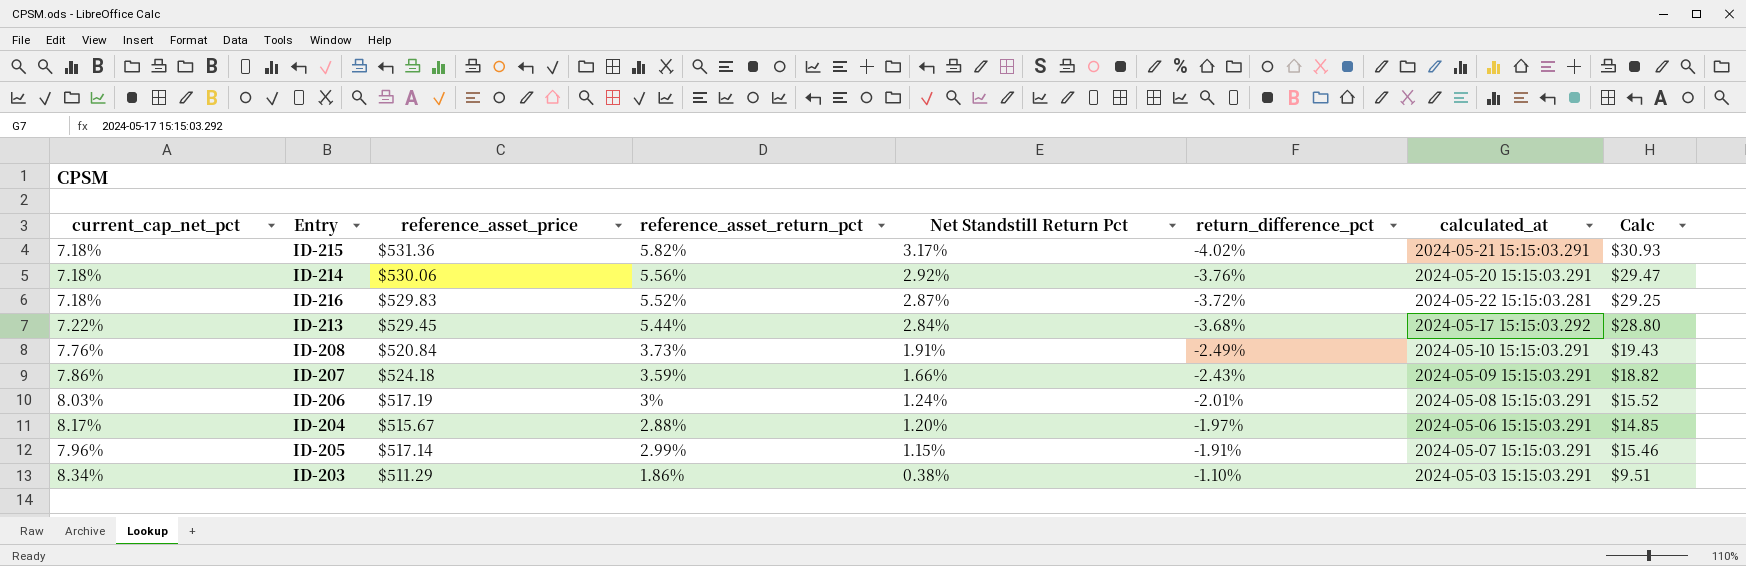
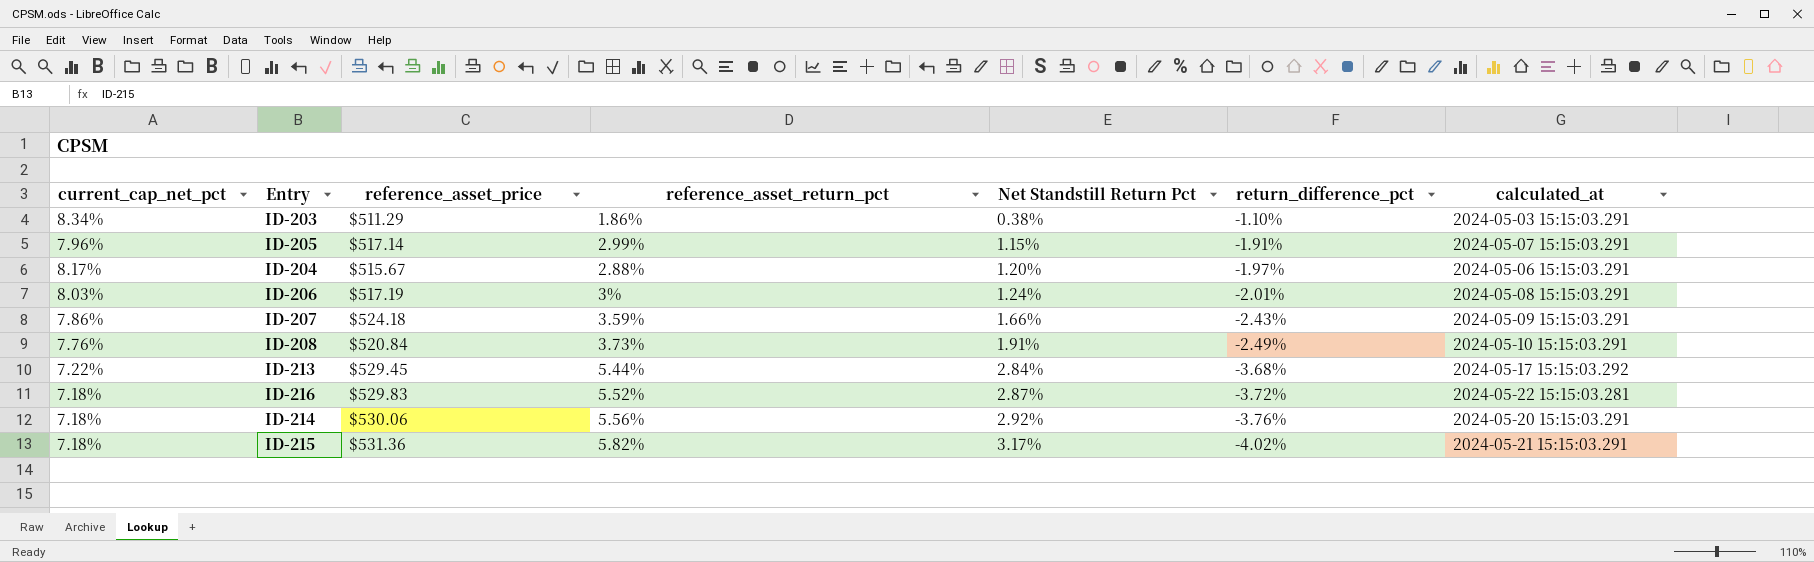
row order: Net Standstill Return Pct descending -> Net Standstill Return Pct ascending
column Calc | formula: [reference_asset_price] * [reference_asset_return_pct] -> none

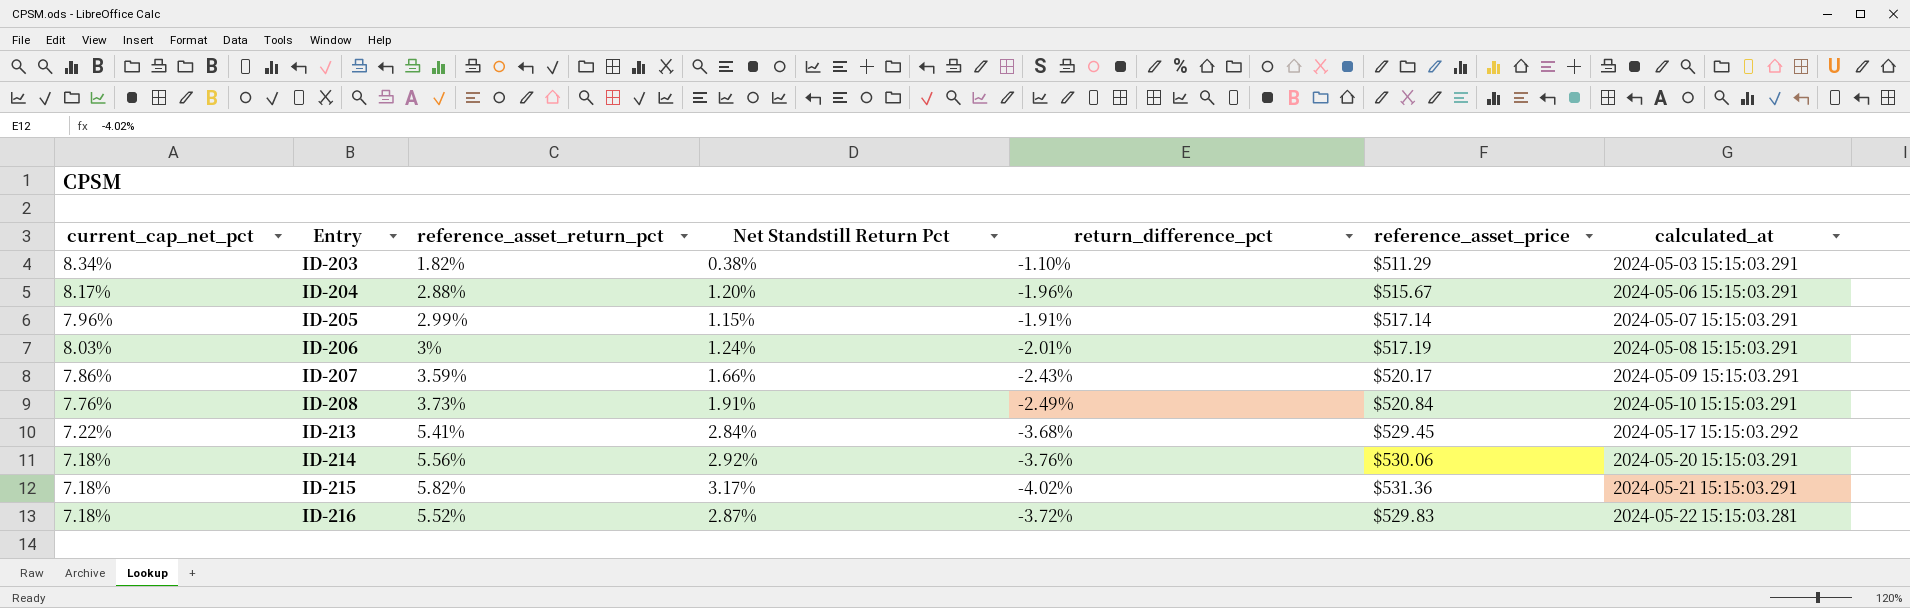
row order: Net Standstill Return Pct ascending -> Entry ascending
column reference_asset_price | position: 3 -> 6
ID-203 | reference_asset_return_pct: 1.86% -> 1.82%
ID-204 | return_difference_pct: -1.97% -> -1.96%
ID-207 | reference_asset_price: $524.18 -> $520.17
ID-213 | reference_asset_return_pct: 5.44% -> 5.41%

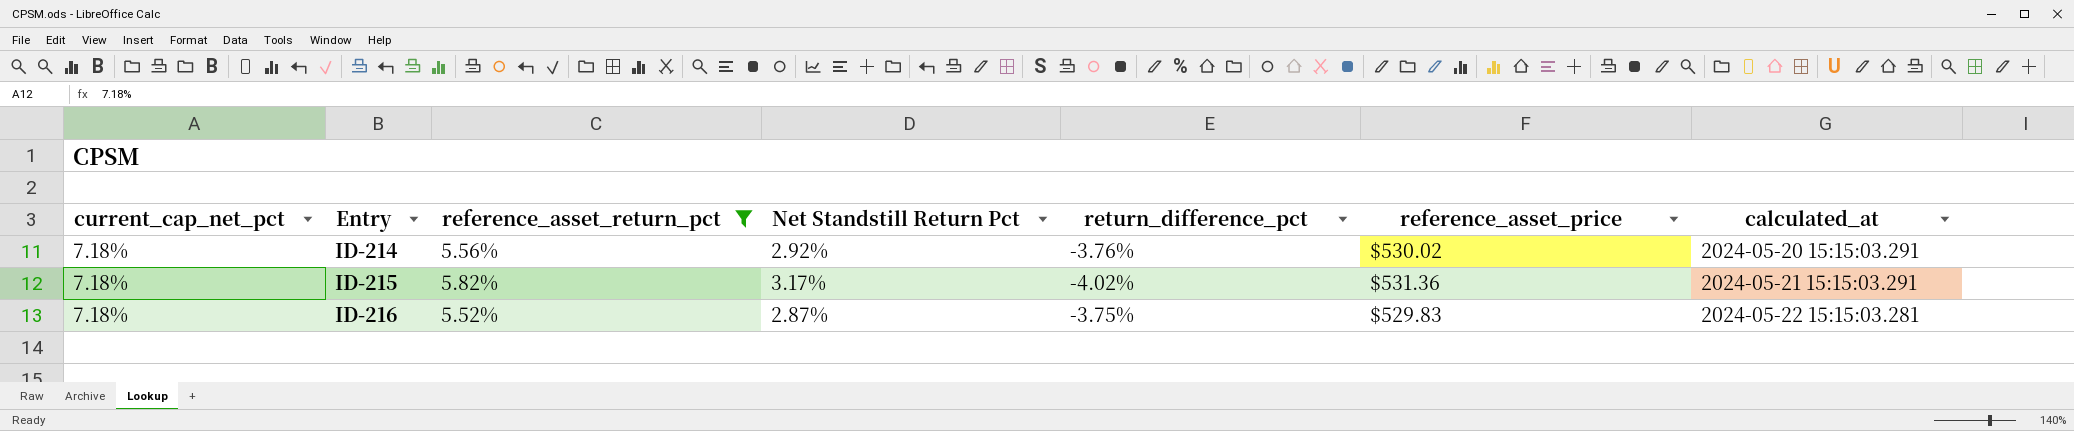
filter: none -> reference_asset_return_pct >= 5.52%
ID-214 | reference_asset_price: $530.06 -> $530.02
ID-216 | return_difference_pct: -3.72% -> -3.75%

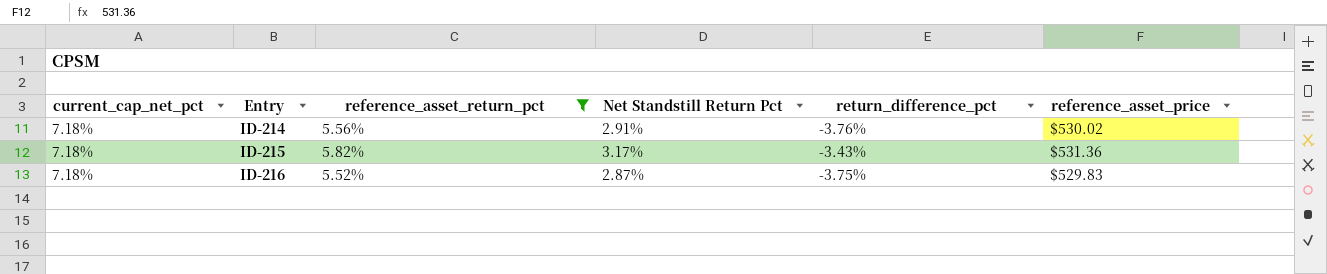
column calculated_at | position: 7 -> none
ID-214 | Net Standstill Return Pct: 2.92% -> 2.91%
ID-215 | return_difference_pct: -4.02% -> -3.43%

